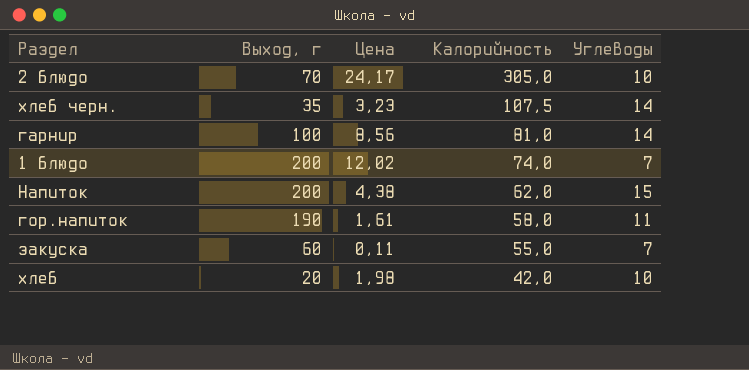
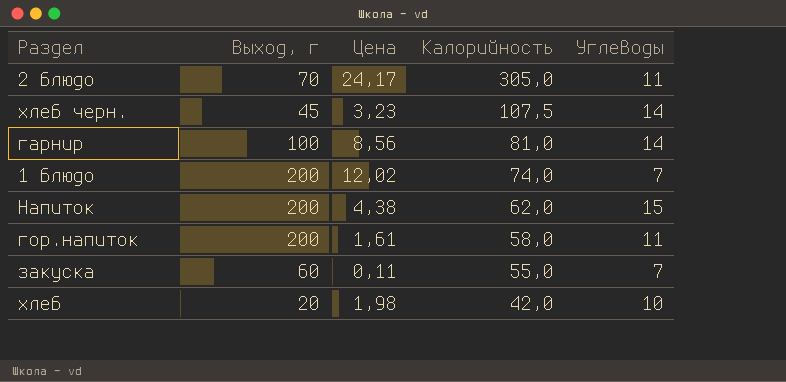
2 блюдо | Углеводы: 10 -> 11
хлеб черн. | Выход, г: 35 -> 45
гор.напиток | Выход, г: 190 -> 200

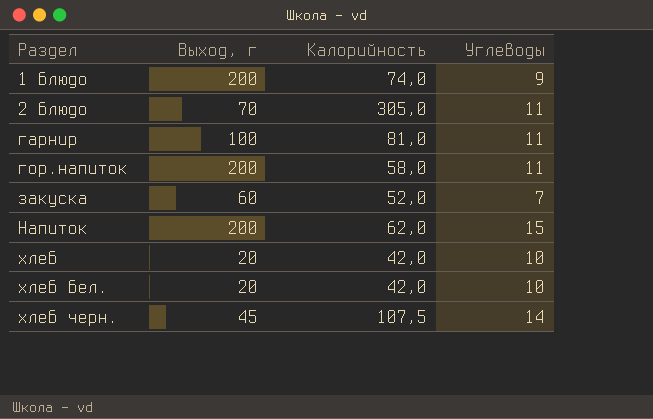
row order: Калорийность descending -> Раздел ascending
column Цена | position: 3 -> none
1 блюдо | Углеводы: 7 -> 9
гарнир | Углеводы: 14 -> 11
закуска | Калорийность: 55,0 -> 52,0
row хлеб бел.: none -> 20 | 42,0 | 10

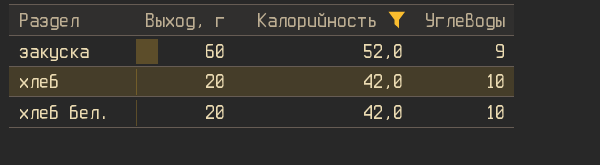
filter: none -> Калорийность <= 52,0
закуска | Углеводы: 7 -> 9

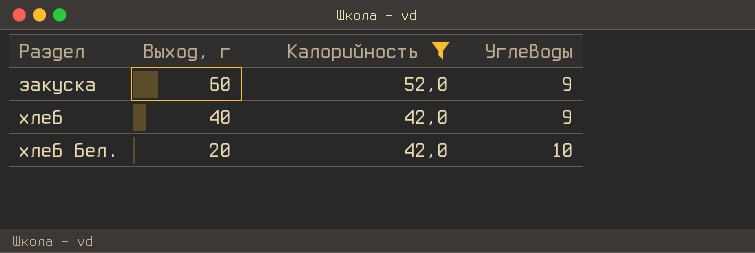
хлеб | Выход, г: 20 -> 40
хлеб | Углеводы: 10 -> 9

